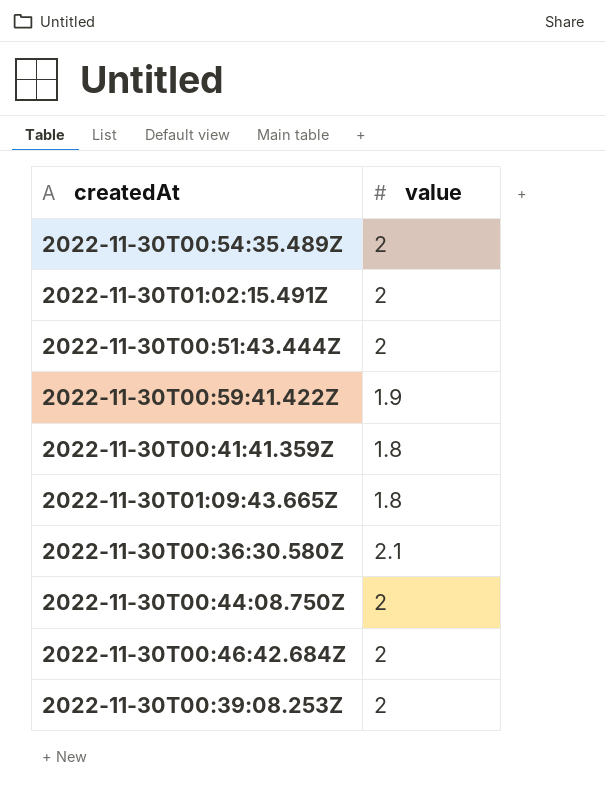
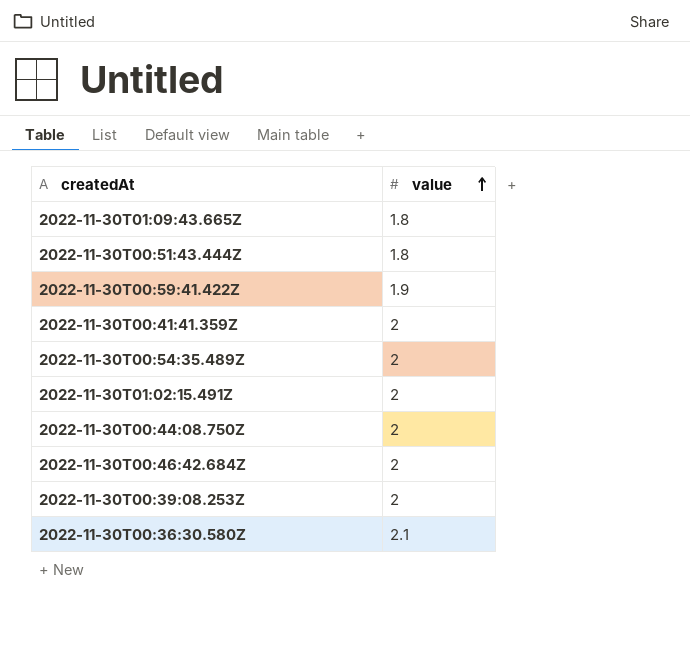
row order: none -> value ascending
2022-11-30T00:51:43.444Z | value: 2 -> 1.8
2022-11-30T00:41:41.359Z | value: 1.8 -> 2

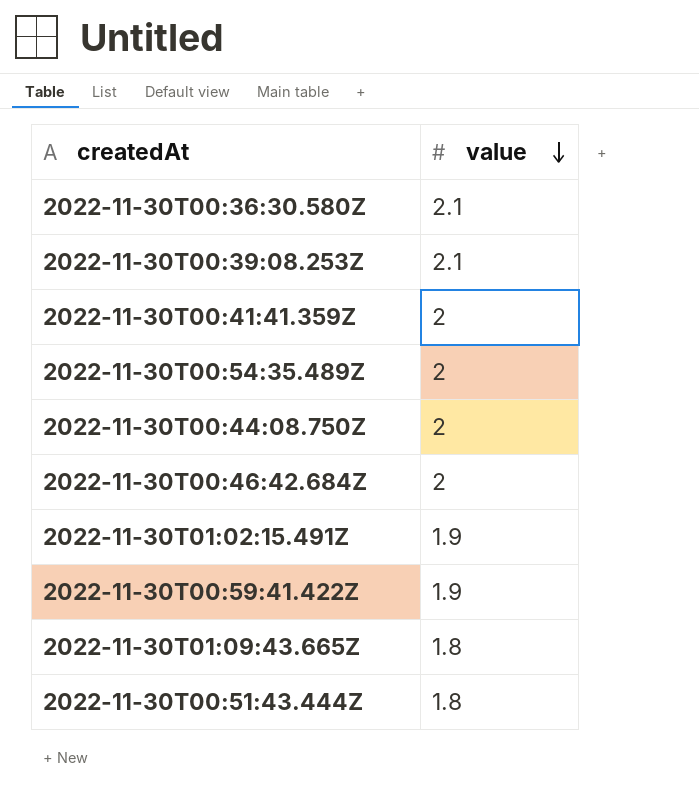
row order: value ascending -> value descending
2022-11-30T00:39:08.253Z | value: 2 -> 2.1
2022-11-30T01:02:15.491Z | value: 2 -> 1.9

